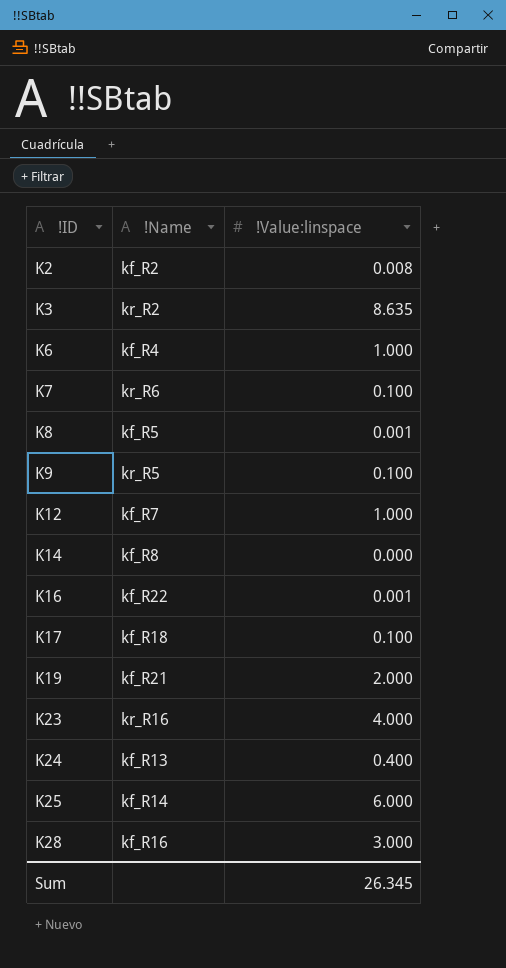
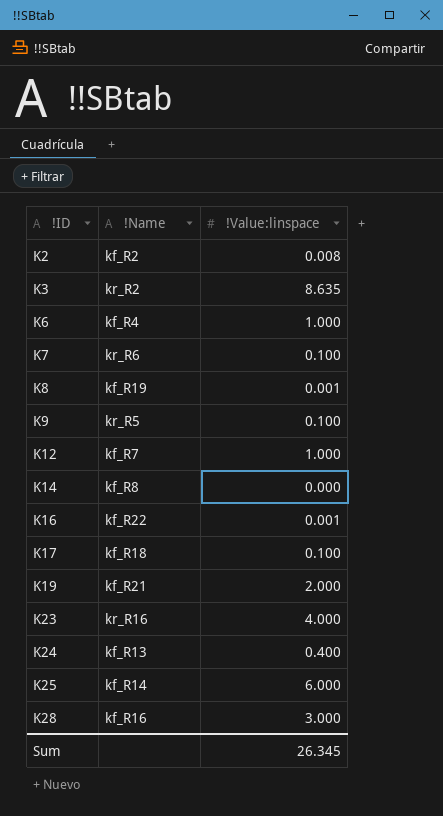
K8 | !Name: kf_R5 -> kf_R19

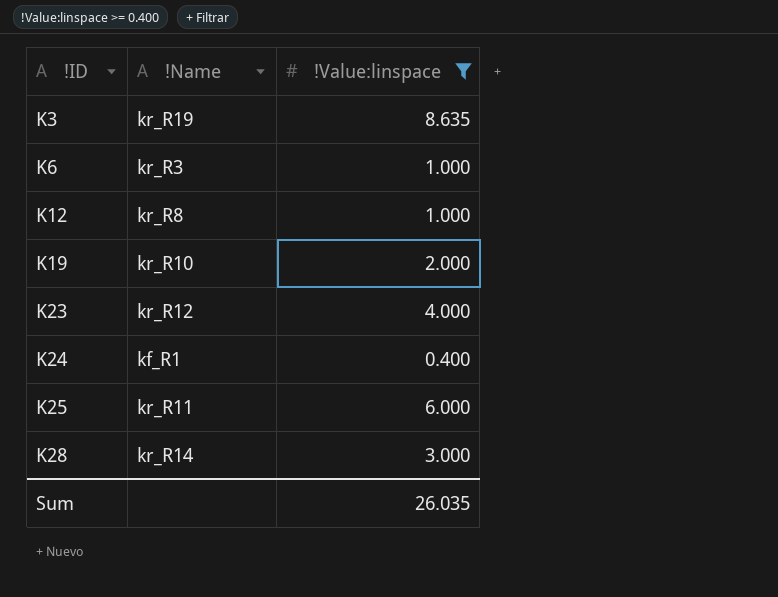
filter: none -> !Value:linspace >= 0.400
K3 | !Name: kr_R2 -> kr_R19
K6 | !Name: kf_R4 -> kr_R3
K12 | !Name: kf_R7 -> kr_R8
K19 | !Name: kf_R21 -> kr_R10
K23 | !Name: kr_R16 -> kr_R12
K24 | !Name: kf_R13 -> kf_R1
K25 | !Name: kf_R14 -> kr_R11
K28 | !Name: kf_R16 -> kr_R14
Sum | !Value:linspace: 26.345 -> 26.035

